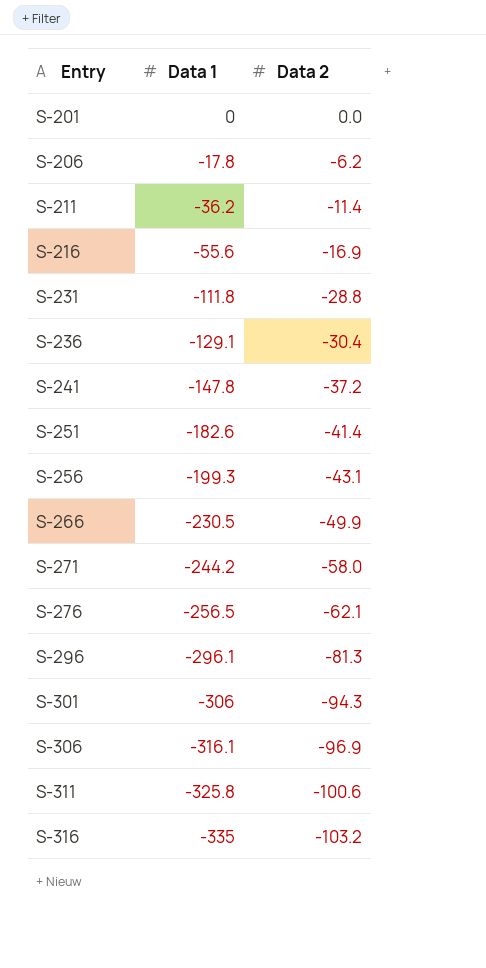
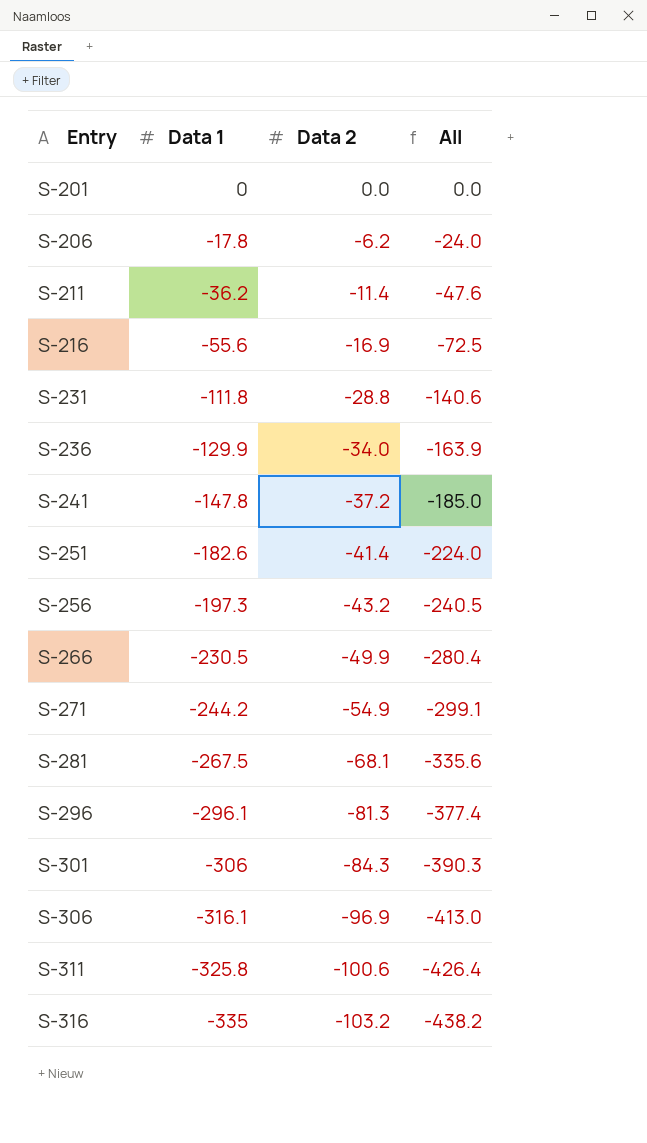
column All | formula: none -> [Data 1] + [Data 2]
row S-276: -256.5 | -62.1 -> none
S-236 | Data 1: -129.1 -> -129.9
S-236 | Data 2: -30.4 -> -34.0
S-256 | Data 1: -199.3 -> -197.3
S-256 | Data 2: -43.1 -> -43.2
S-271 | Data 2: -58.0 -> -54.9
row S-281: none -> -267.5 | -68.1 | -335.6
S-301 | Data 2: -94.3 -> -84.3

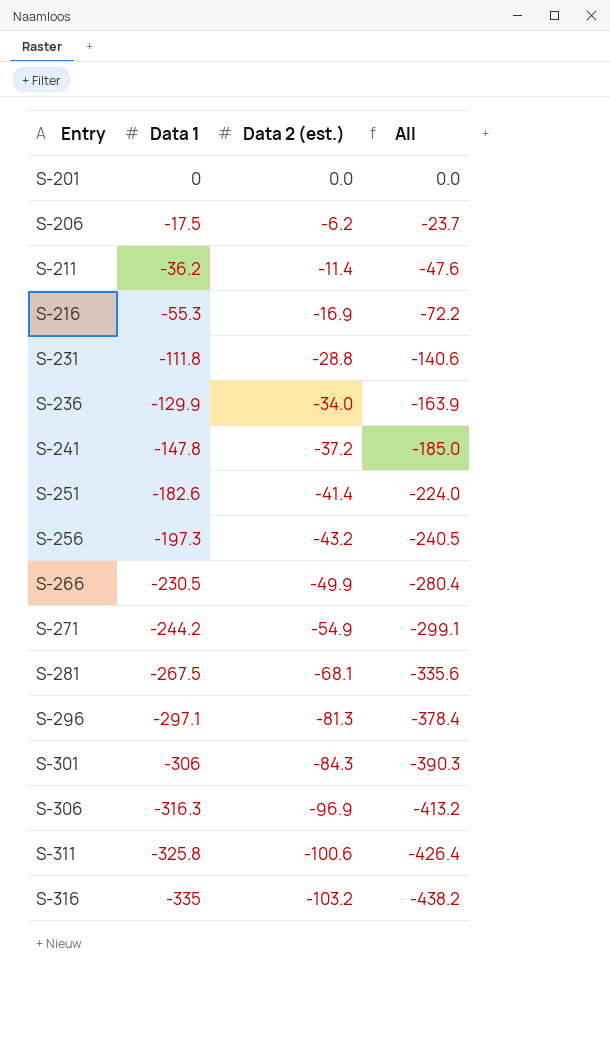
column name: Data 2 -> Data 2 (est.)
S-206 | Data 1: -17.8 -> -17.5
S-206 | All: -24.0 -> -23.7
S-216 | Data 1: -55.6 -> -55.3
S-216 | All: -72.5 -> -72.2
S-296 | Data 1: -296.1 -> -297.1
S-296 | All: -377.4 -> -378.4
S-306 | Data 1: -316.1 -> -316.3
S-306 | All: -413.0 -> -413.2

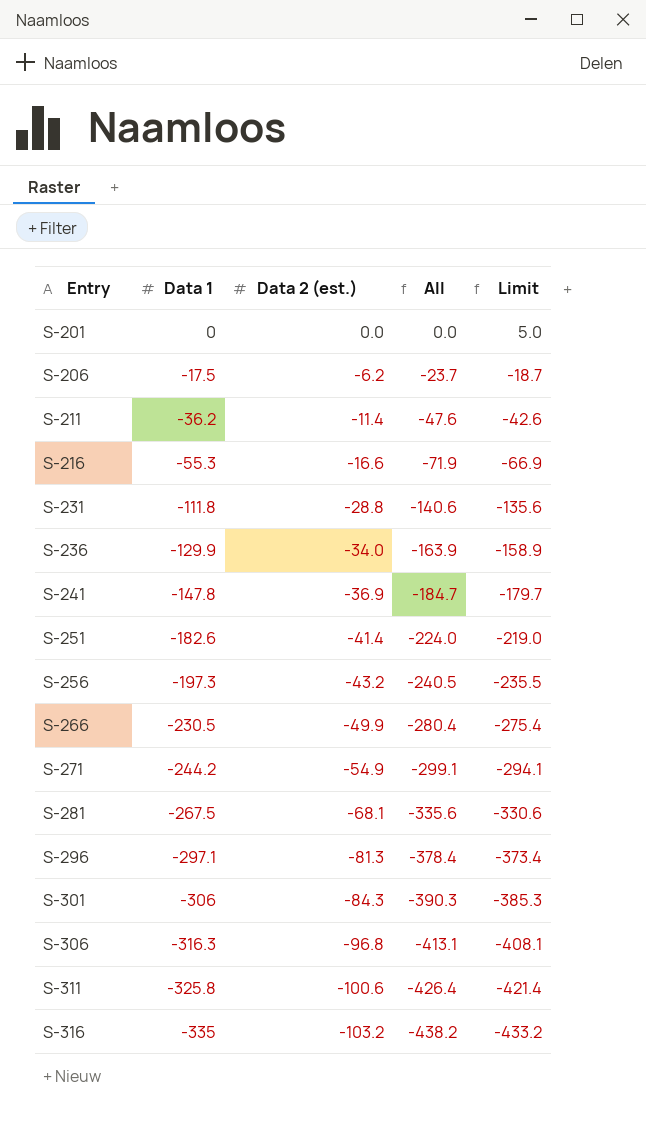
column Limit | formula: none -> [All] + 5
S-216 | Data 2 (est.): -16.9 -> -16.6
S-216 | All: -72.2 -> -71.9
S-241 | Data 2 (est.): -37.2 -> -36.9
S-241 | All: -185.0 -> -184.7
S-306 | Data 2 (est.): -96.9 -> -96.8
S-306 | All: -413.2 -> -413.1

